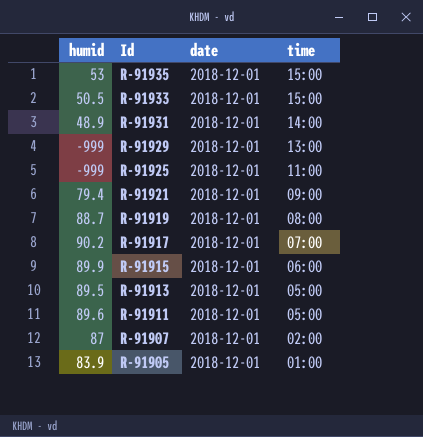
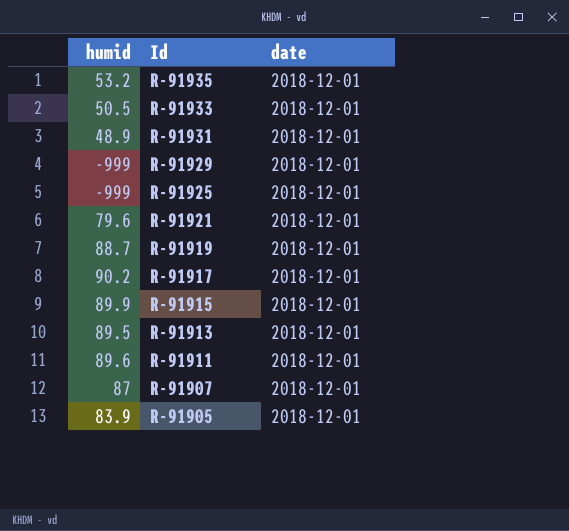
column time | position: 4 -> none
R-91935 | humid: 53 -> 53.2
R-91921 | humid: 79.4 -> 79.6

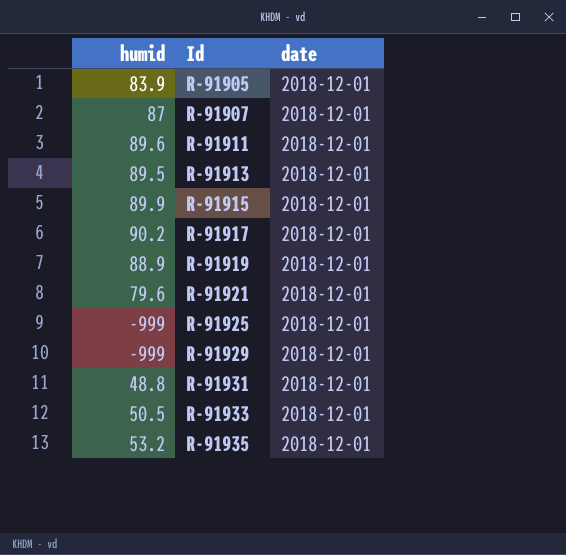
row order: Id descending -> Id ascending
R-91919 | humid: 88.7 -> 88.9
R-91931 | humid: 48.9 -> 48.8

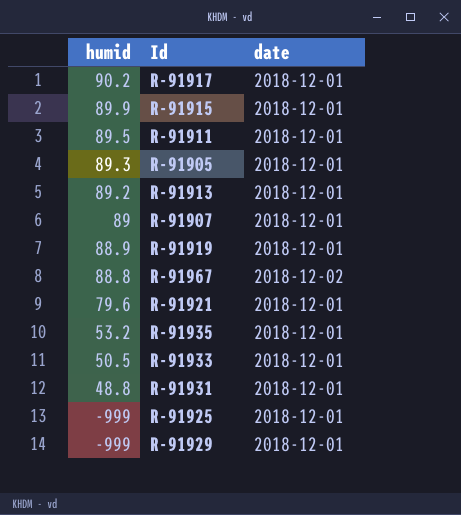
row order: Id ascending -> humid descending
R-91911 | humid: 89.6 -> 89.5
R-91905 | humid: 83.9 -> 89.3
R-91913 | humid: 89.5 -> 89.2
R-91907 | humid: 87 -> 89
row R-91967: none -> 88.8 | 2018-12-02

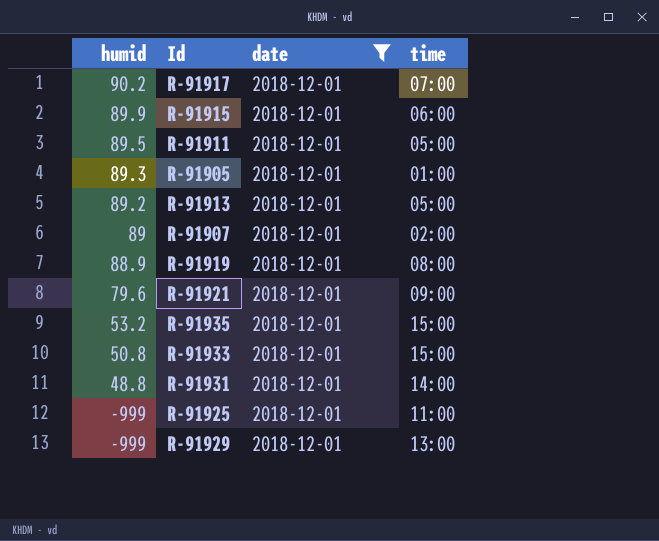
filter: none -> date = 2018-12-01
column time | position: none -> 4
R-91933 | humid: 50.5 -> 50.8

